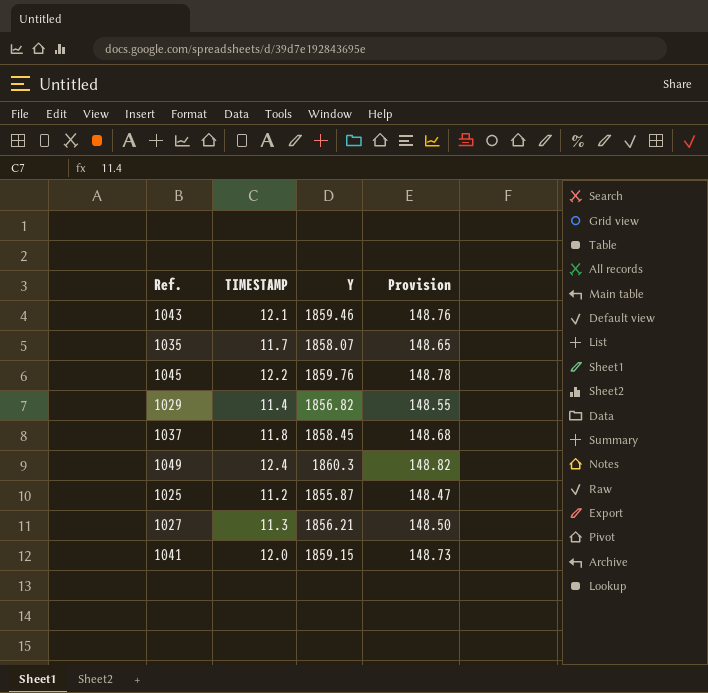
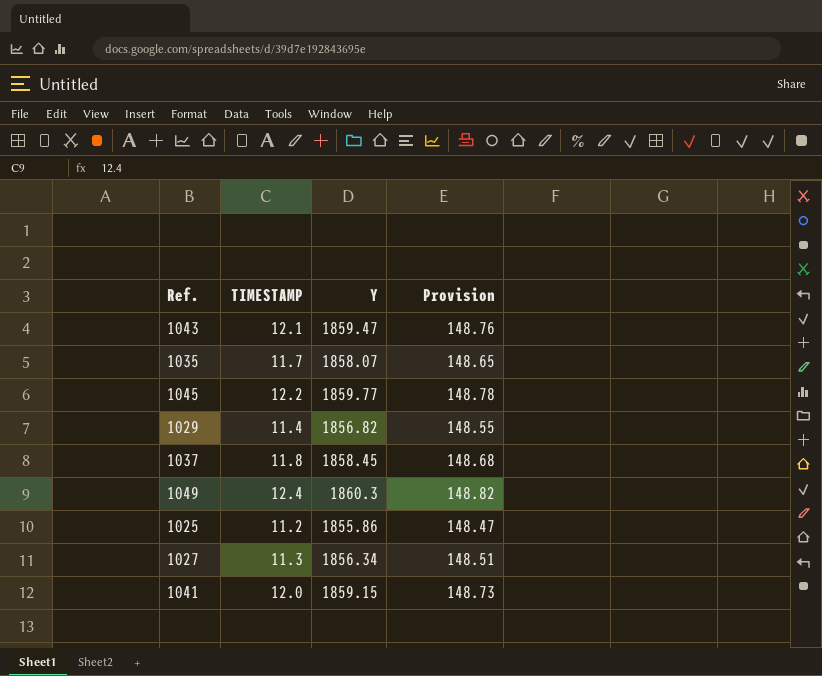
1043 | Y: 1859.46 -> 1859.47
1045 | Y: 1859.76 -> 1859.77
1025 | Y: 1855.87 -> 1855.86
1027 | Y: 1856.21 -> 1856.34
1027 | Provision: 148.50 -> 148.51

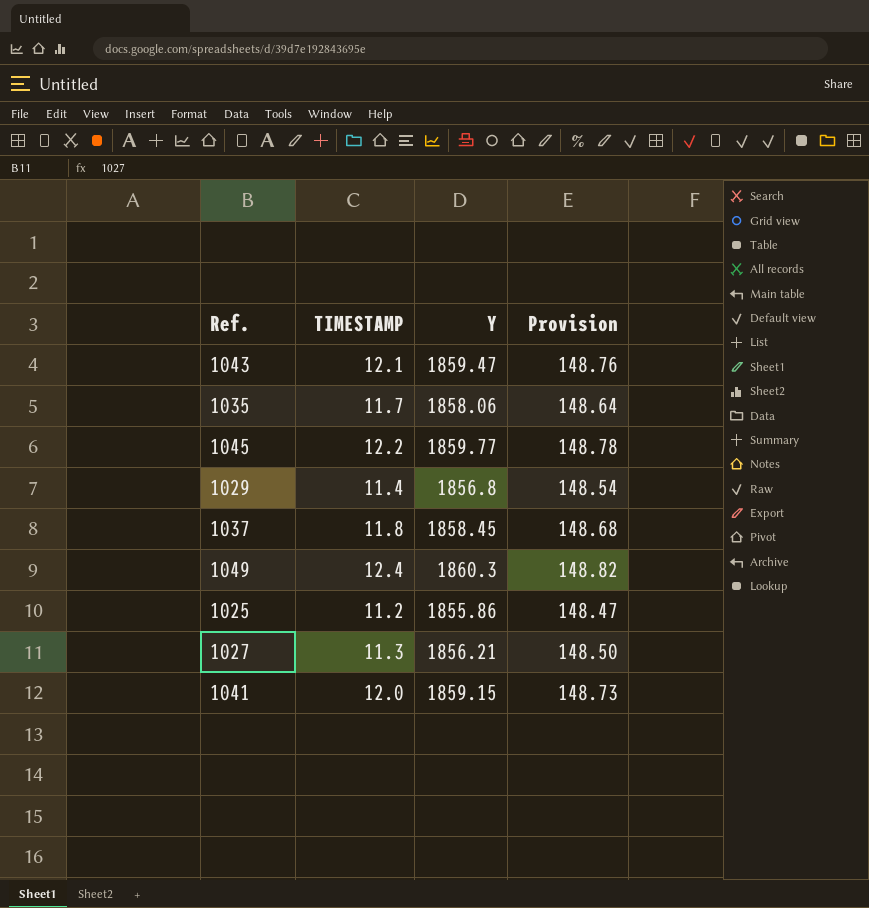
1035 | Y: 1858.07 -> 1858.06
1035 | Provision: 148.65 -> 148.64
1029 | Y: 1856.82 -> 1856.8
1029 | Provision: 148.55 -> 148.54
1027 | Y: 1856.34 -> 1856.21
1027 | Provision: 148.51 -> 148.50

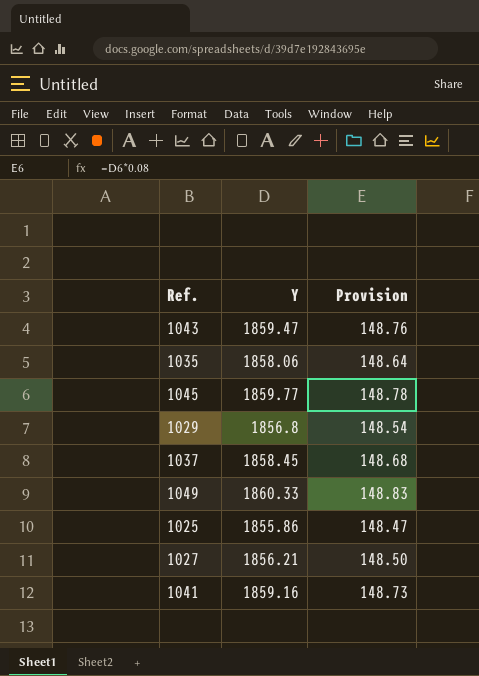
column TIMESTAMP | position: 2 -> none
1049 | Y: 1860.3 -> 1860.33
1049 | Provision: 148.82 -> 148.83
1041 | Y: 1859.15 -> 1859.16

